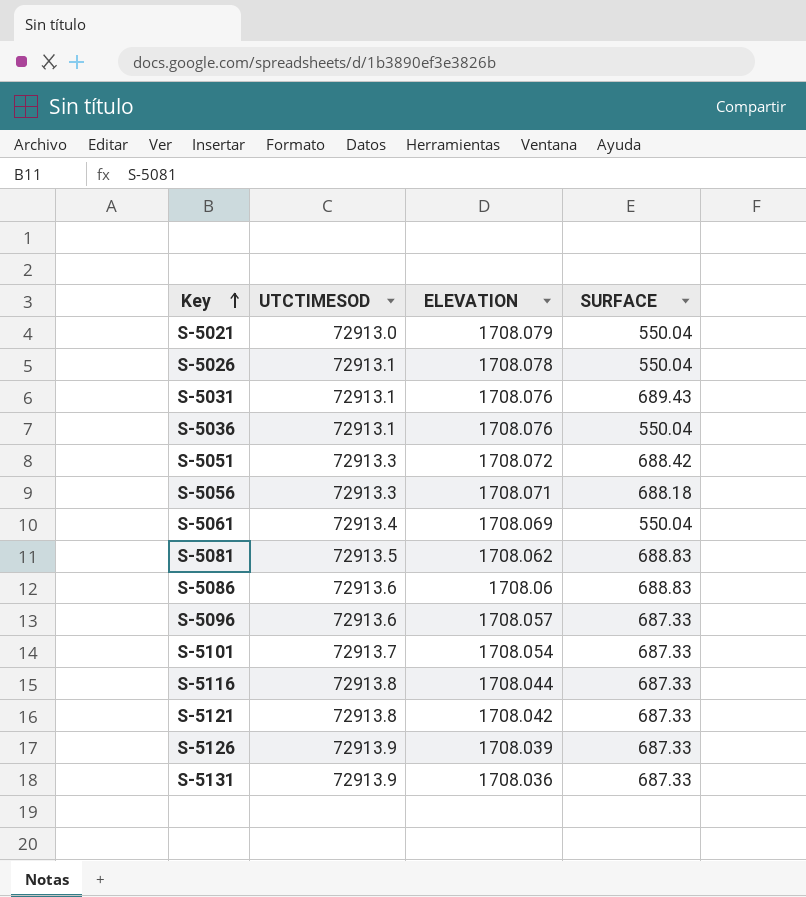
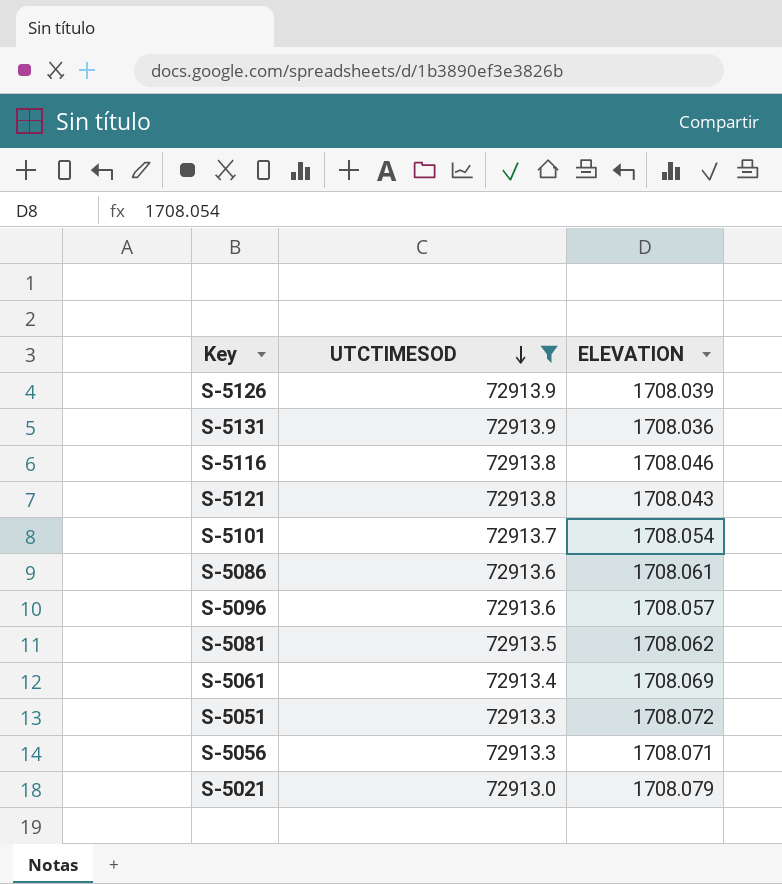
filter: none -> UTCTIMESOD != 72913.1
row order: Key ascending -> UTCTIMESOD descending
column SURFACE | position: 4 -> none
S-5116 | ELEVATION: 1708.044 -> 1708.046
S-5121 | ELEVATION: 1708.042 -> 1708.043
S-5086 | ELEVATION: 1708.06 -> 1708.061

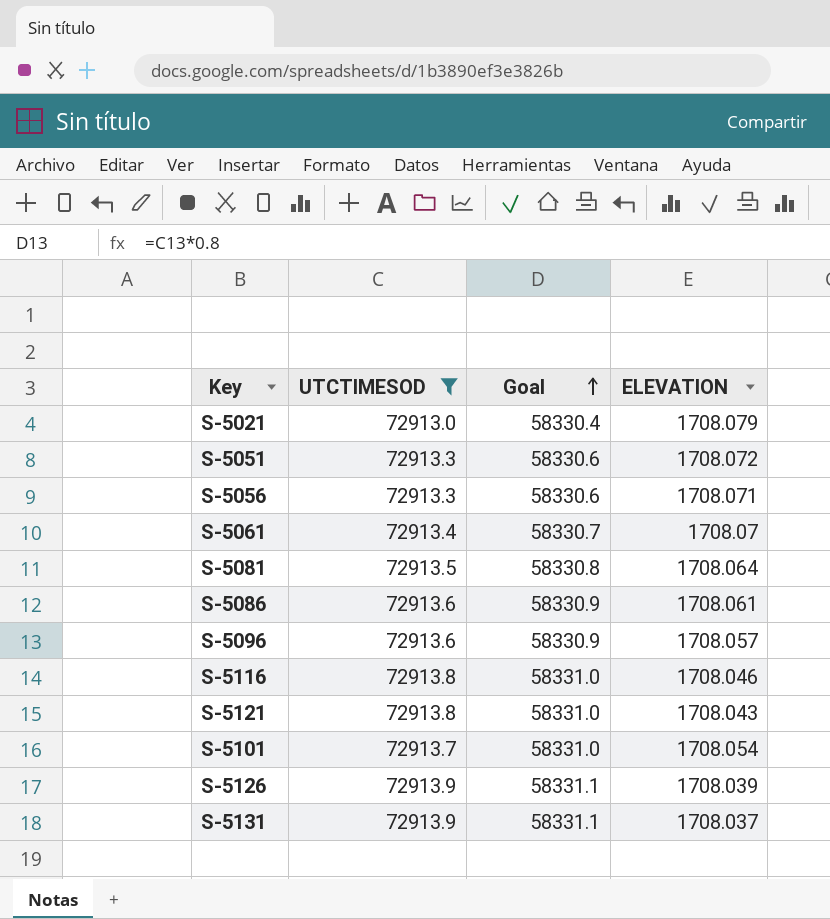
row order: UTCTIMESOD descending -> Goal ascending
column Goal | formula: none -> [UTCTIMESOD] * 0.8
S-5061 | ELEVATION: 1708.069 -> 1708.07
S-5081 | ELEVATION: 1708.062 -> 1708.064
S-5131 | ELEVATION: 1708.036 -> 1708.037

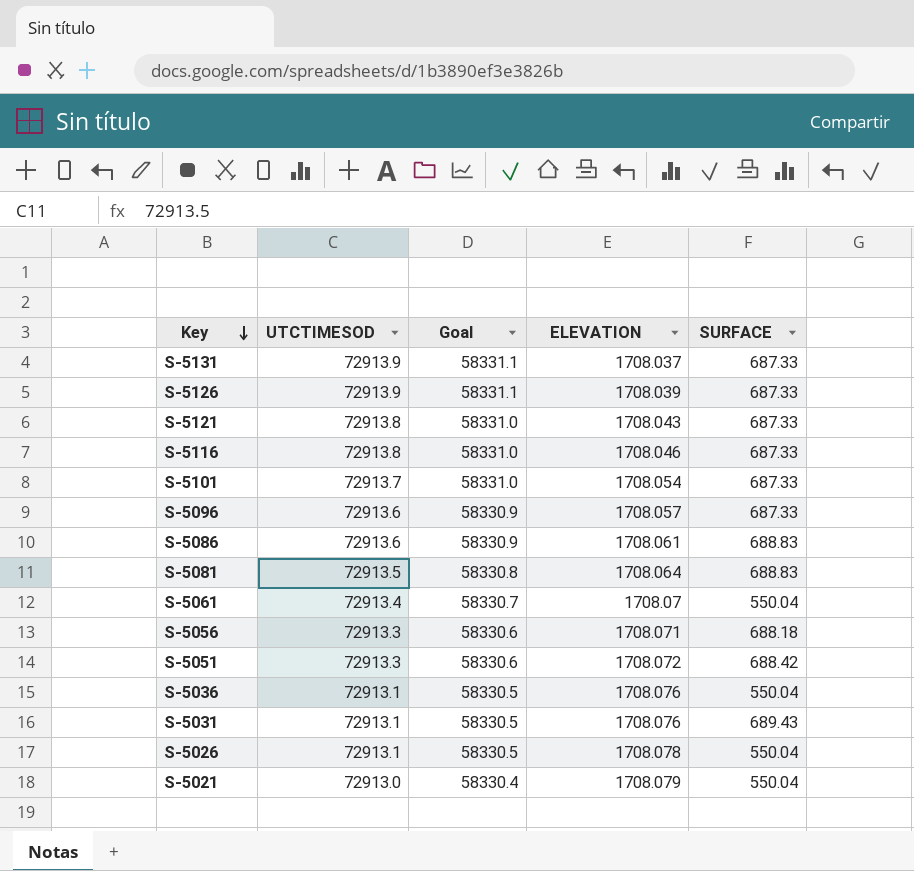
filter: UTCTIMESOD != 72913.1 -> none
row order: Goal ascending -> Key descending
column SURFACE | position: none -> 5

